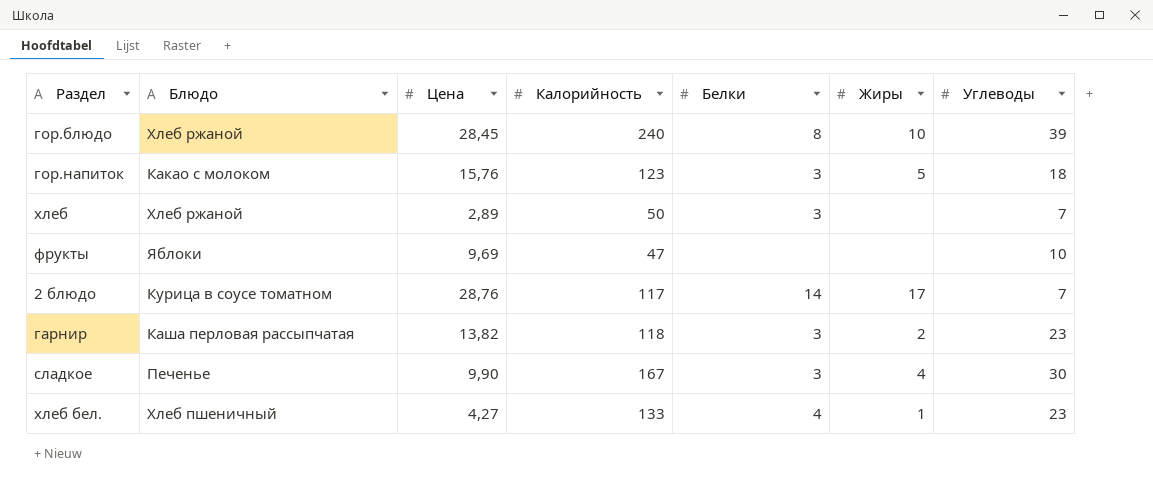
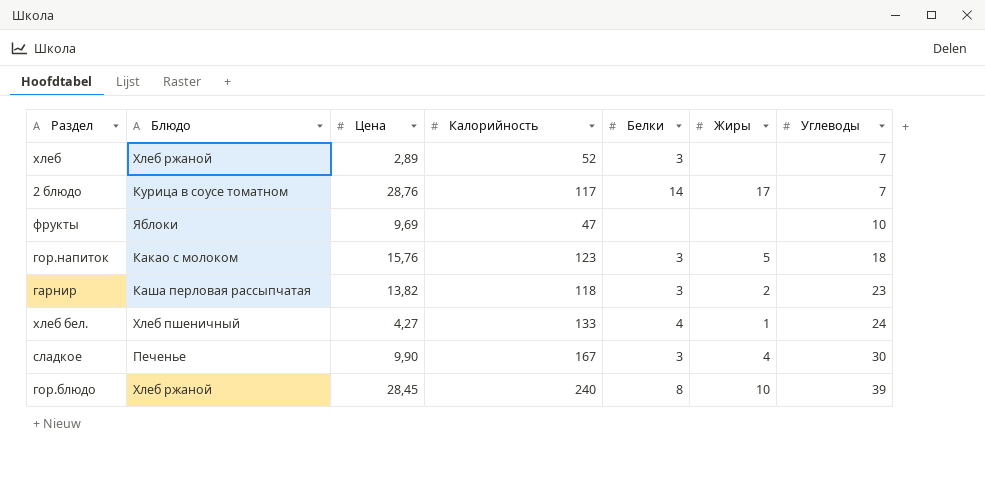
row order: none -> Углеводы ascending
хлеб | Калорийность: 50 -> 52
хлеб бел. | Углеводы: 23 -> 24

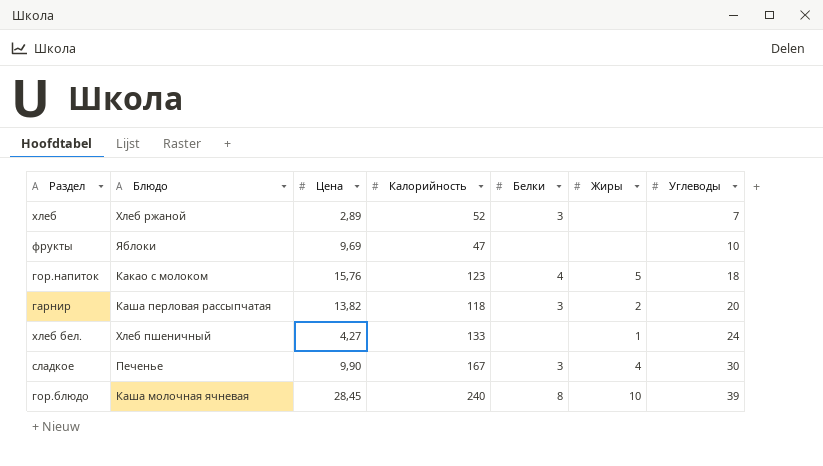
row 2 блюдо: Курица в соусе томатном | 28,76 | 117 | 14 | 17 | 7 -> none
гор.напиток | Белки: 3 -> 4
гарнир | Углеводы: 23 -> 20
хлеб бел. | Белки: 4 -> none
гор.блюдо | Блюдо: Хлеб ржаной -> Каша молочная ячневая

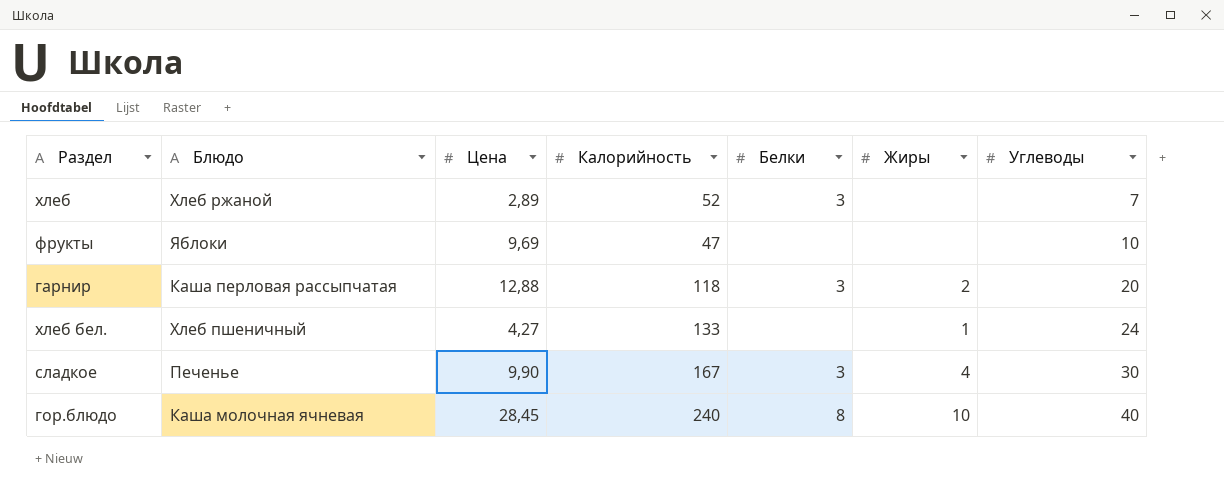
row гор.напиток: Какао с молоком | 15,76 | 123 | 4 | 5 | 18 -> none
гарнир | Цена: 13,82 -> 12,88
гор.блюдо | Углеводы: 39 -> 40

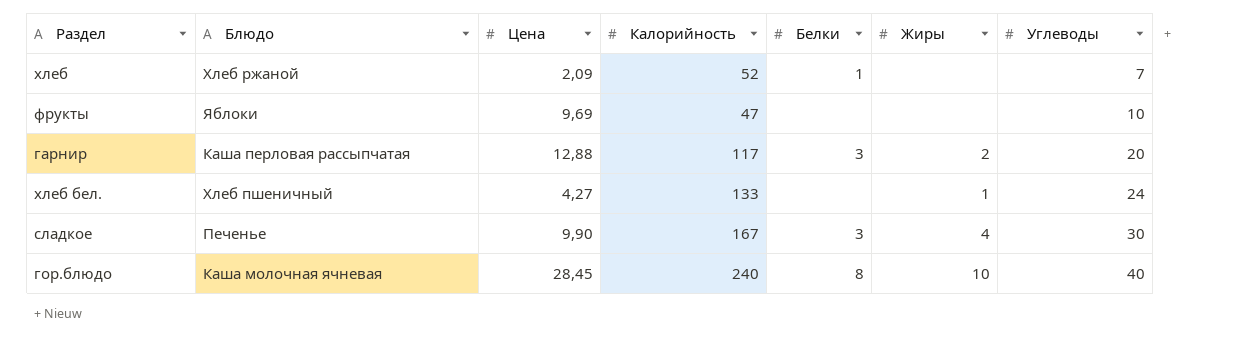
хлеб | Цена: 2,89 -> 2,09
хлеб | Белки: 3 -> 1
гарнир | Калорийность: 118 -> 117

